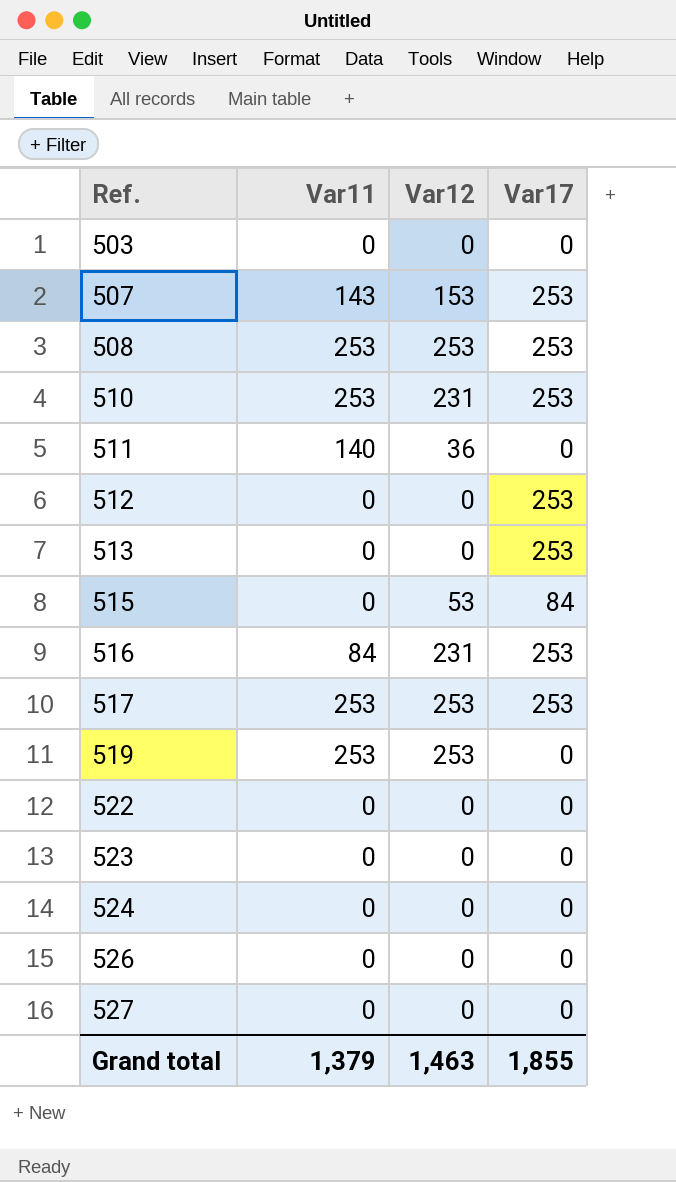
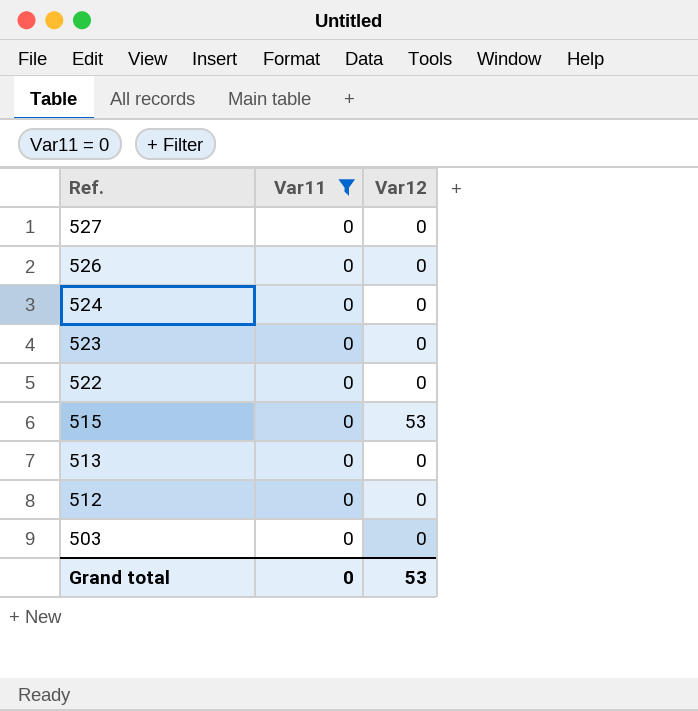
filter: none -> Var11 = 0
row order: Ref. ascending -> Ref. descending
column Var17 | position: 4 -> none
Grand total | Var11: 1,379 -> 0
Grand total | Var12: 1,463 -> 53

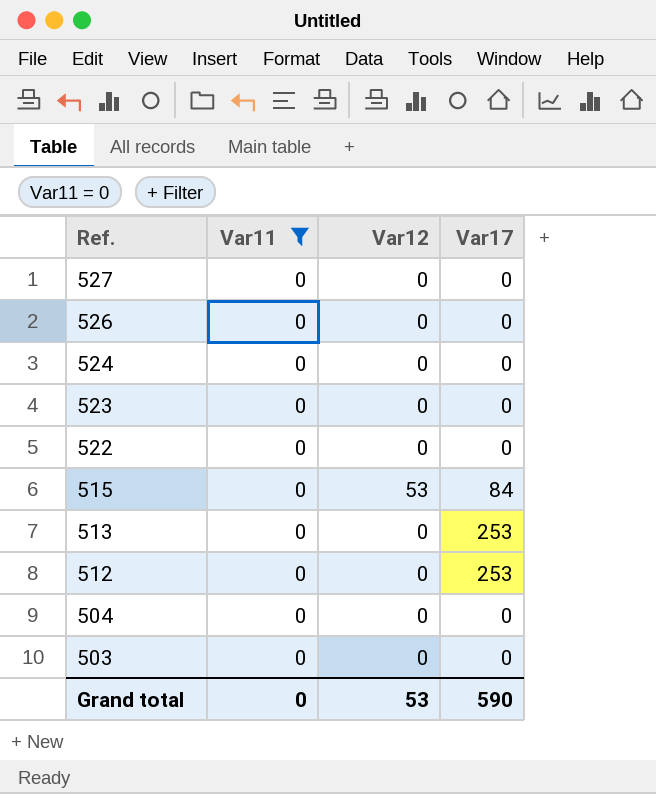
column Var17 | position: none -> 4
row 504: none -> 0 | 0 | 0

